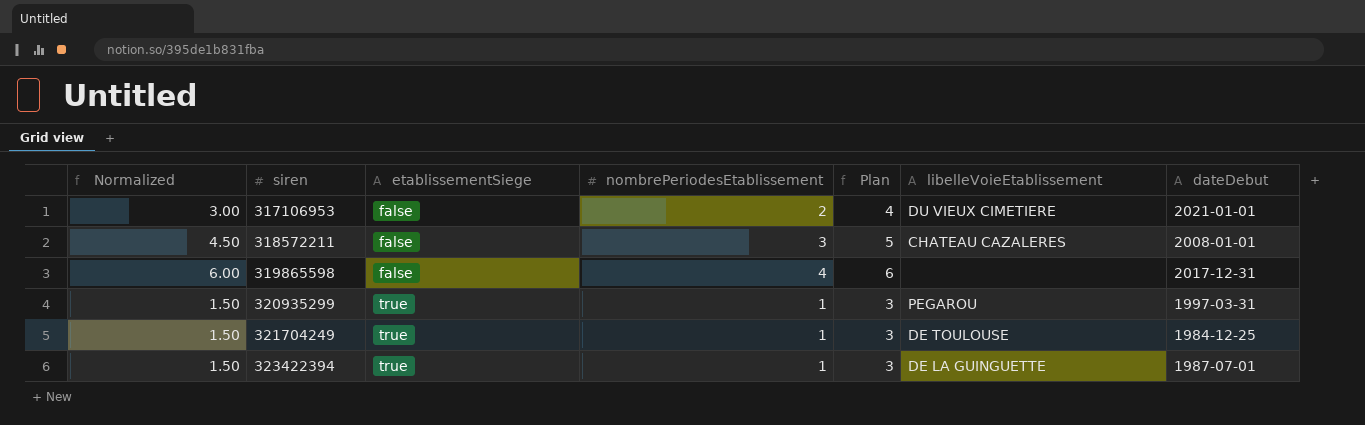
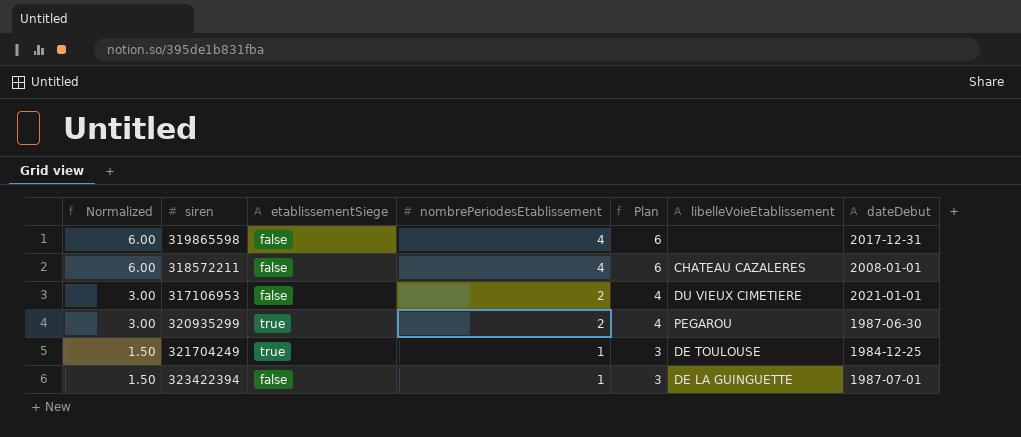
row order: siren ascending -> Normalized descending
318572211 | Normalized: 4.50 -> 6.00
318572211 | nombrePeriodesEtablissement: 3 -> 4
318572211 | Plan: 5 -> 6
320935299 | Normalized: 1.50 -> 3.00
320935299 | nombrePeriodesEtablissement: 1 -> 2
320935299 | Plan: 3 -> 4
320935299 | dateDebut: 1997-03-31 -> 1987-06-30
323422394 | etablissementSiege: true -> false

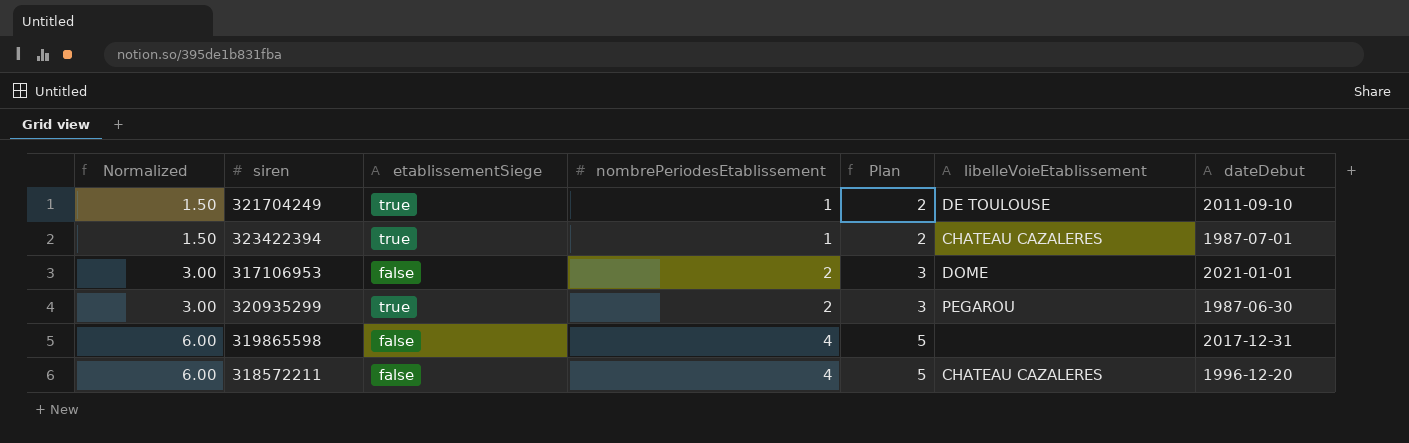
row order: Normalized descending -> Normalized ascending
column Plan | formula: [nombrePeriodesEtablissement] + 2 -> [nombrePeriodesEtablissement] + 1
321704249 | dateDebut: 1984-12-25 -> 2011-09-10
323422394 | etablissementSiege: false -> true
323422394 | libelleVoieEtablissement: DE LA GUINGUETTE -> CHATEAU CAZALERES
317106953 | libelleVoieEtablissement: DU VIEUX CIMETIERE -> DOME
318572211 | dateDebut: 2008-01-01 -> 1996-12-20

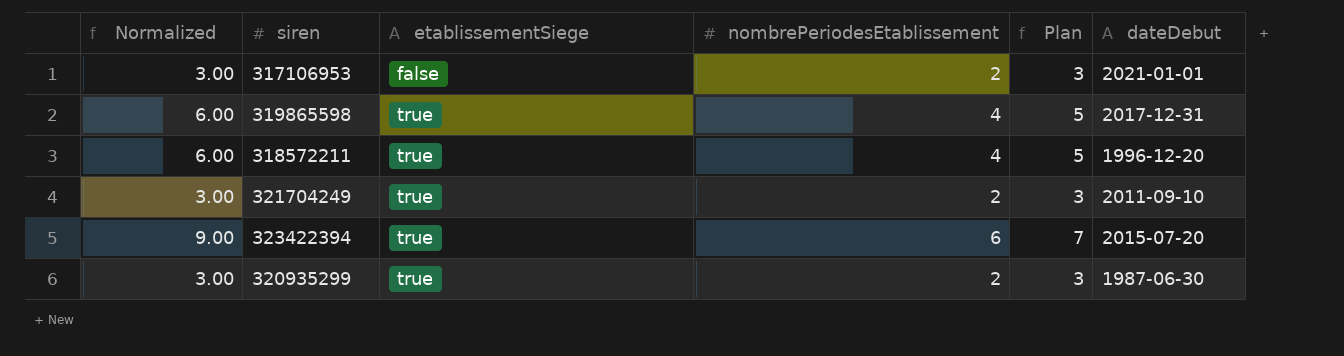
row order: Normalized ascending -> etablissementSiege ascending
column libelleVoieEtablissement | position: 6 -> none
319865598 | etablissementSiege: false -> true
318572211 | etablissementSiege: false -> true
321704249 | Normalized: 1.50 -> 3.00
321704249 | nombrePeriodesEtablissement: 1 -> 2
321704249 | Plan: 2 -> 3
323422394 | Normalized: 1.50 -> 9.00
323422394 | nombrePeriodesEtablissement: 1 -> 6
323422394 | Plan: 2 -> 7
323422394 | dateDebut: 1987-07-01 -> 2015-07-20

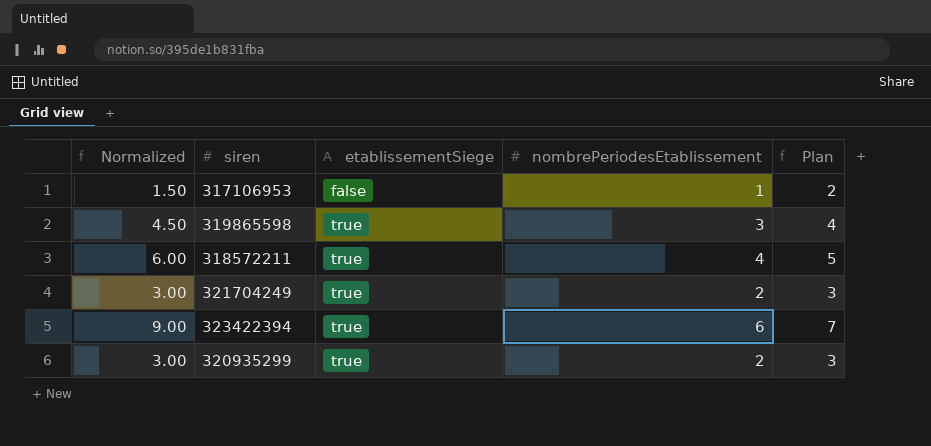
column dateDebut | position: 6 -> none
317106953 | Normalized: 3.00 -> 1.50
317106953 | nombrePeriodesEtablissement: 2 -> 1
317106953 | Plan: 3 -> 2
319865598 | Normalized: 6.00 -> 4.50
319865598 | nombrePeriodesEtablissement: 4 -> 3
319865598 | Plan: 5 -> 4

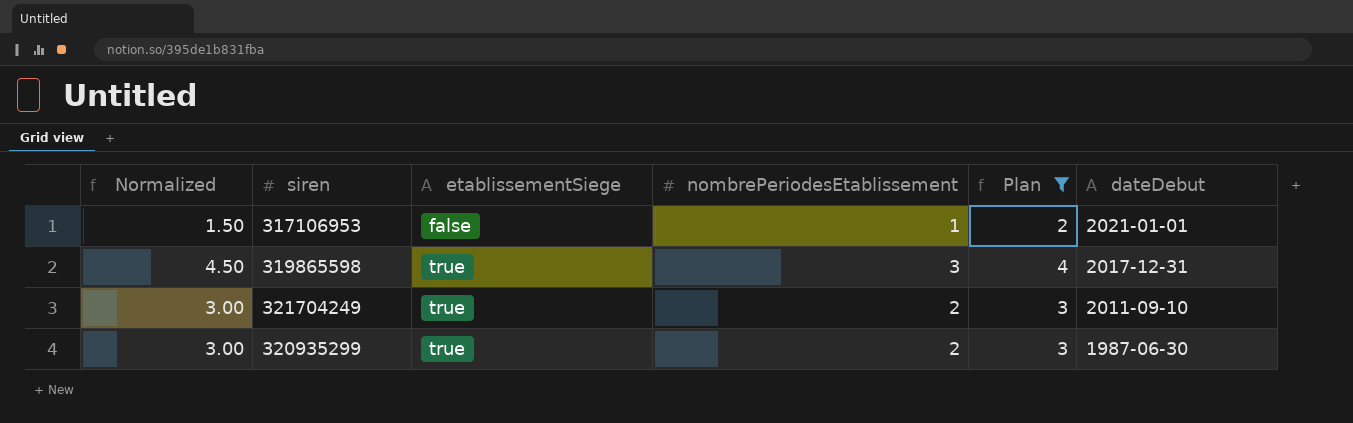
filter: none -> Plan <= 4
column dateDebut | position: none -> 6

